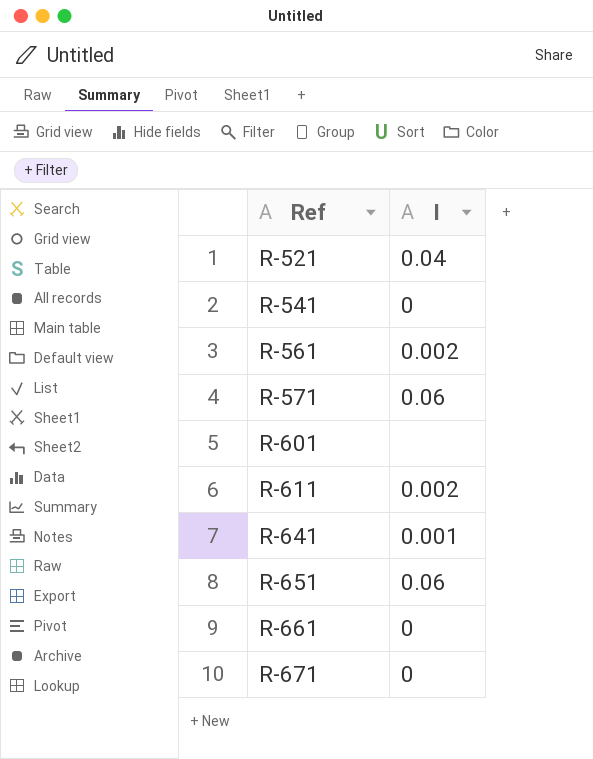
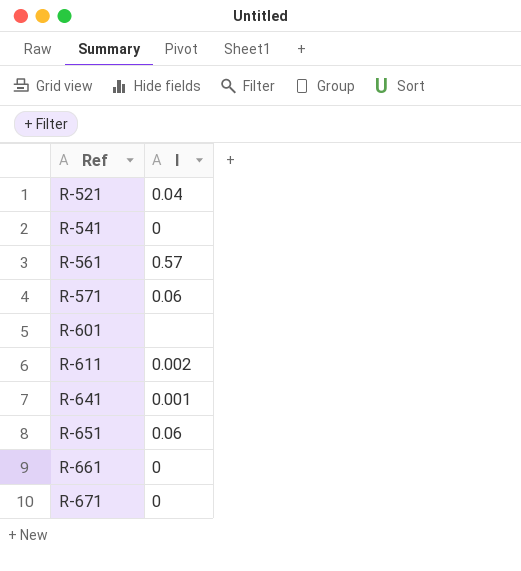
R-561 | I: 0.002 -> 0.57

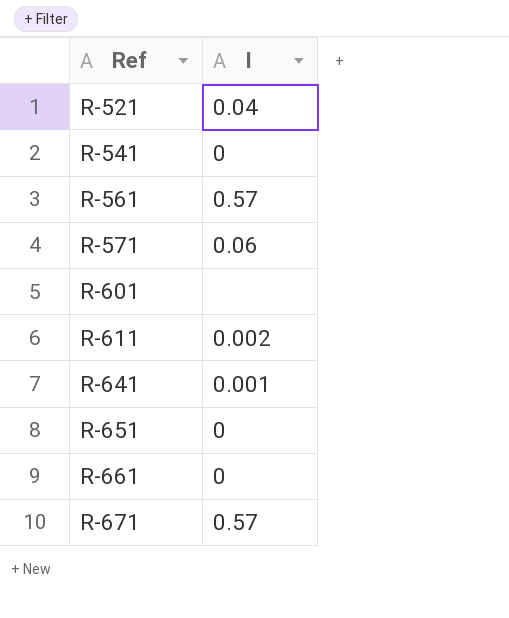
R-651 | I: 0.06 -> 0
R-671 | I: 0 -> 0.57

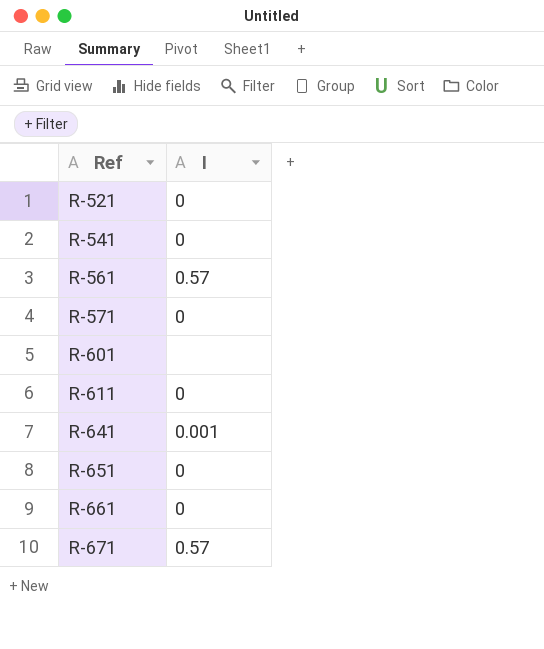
R-521 | I: 0.04 -> 0
R-571 | I: 0.06 -> 0
R-611 | I: 0.002 -> 0

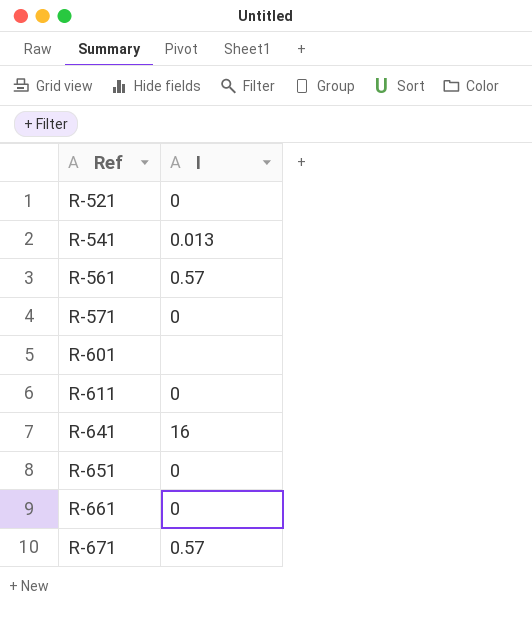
R-541 | I: 0 -> 0.013
R-641 | I: 0.001 -> 16

